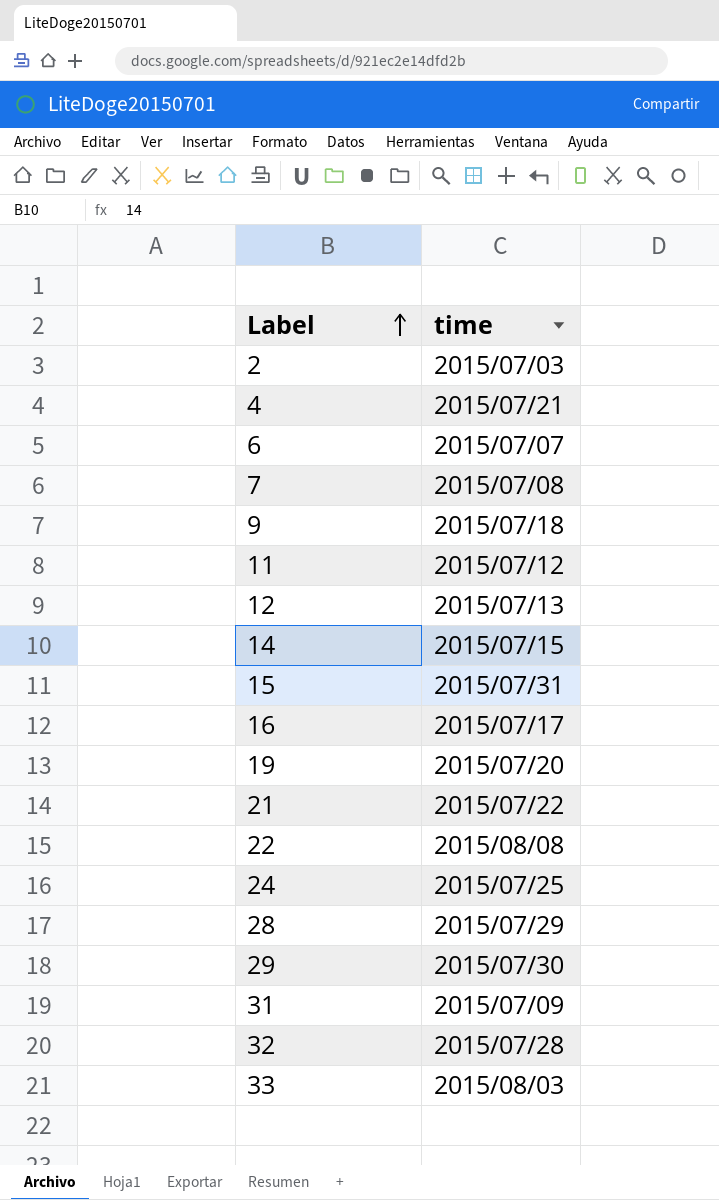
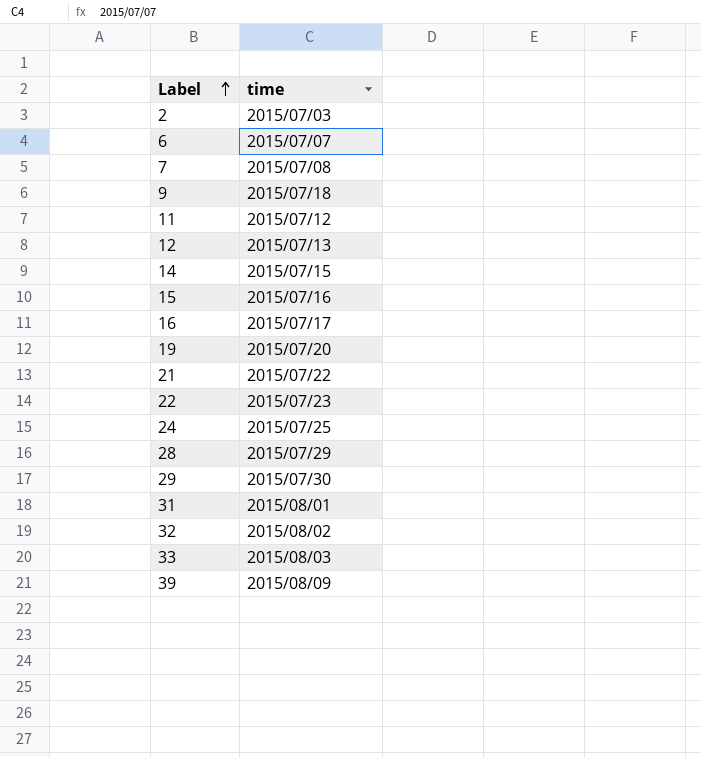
row 4: 2015/07/21 -> none
15 | time: 2015/07/31 -> 2015/07/16
22 | time: 2015/08/08 -> 2015/07/23
31 | time: 2015/07/09 -> 2015/08/01
32 | time: 2015/07/28 -> 2015/08/02
row 39: none -> 2015/08/09

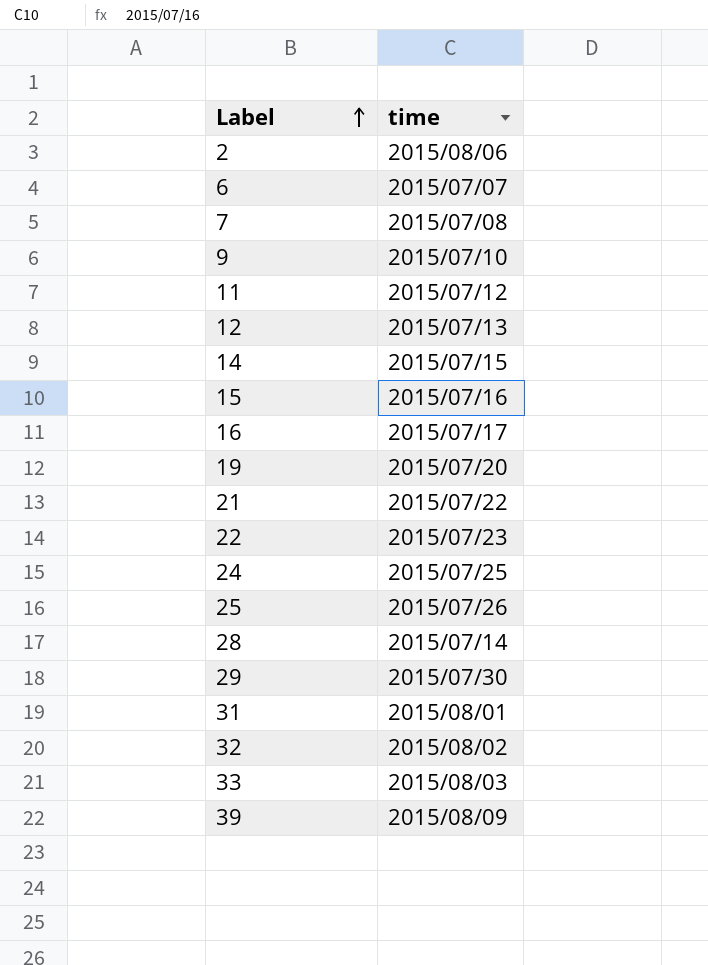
2 | time: 2015/07/03 -> 2015/08/06
9 | time: 2015/07/18 -> 2015/07/10
row 25: none -> 2015/07/26
28 | time: 2015/07/29 -> 2015/07/14

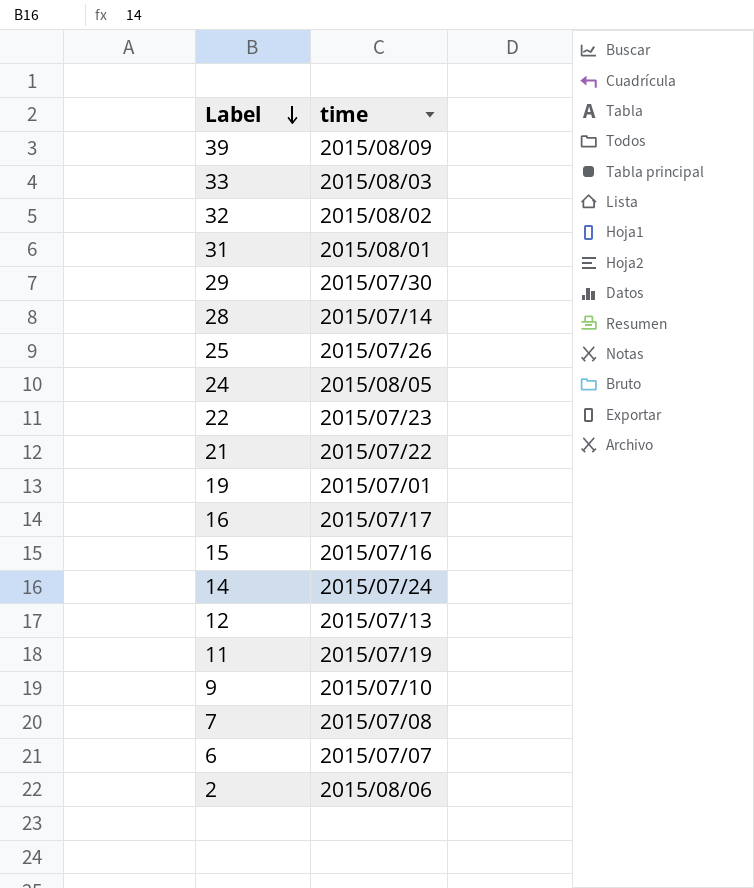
row order: Label ascending -> Label descending
24 | time: 2015/07/25 -> 2015/08/05
19 | time: 2015/07/20 -> 2015/07/01
14 | time: 2015/07/15 -> 2015/07/24
11 | time: 2015/07/12 -> 2015/07/19

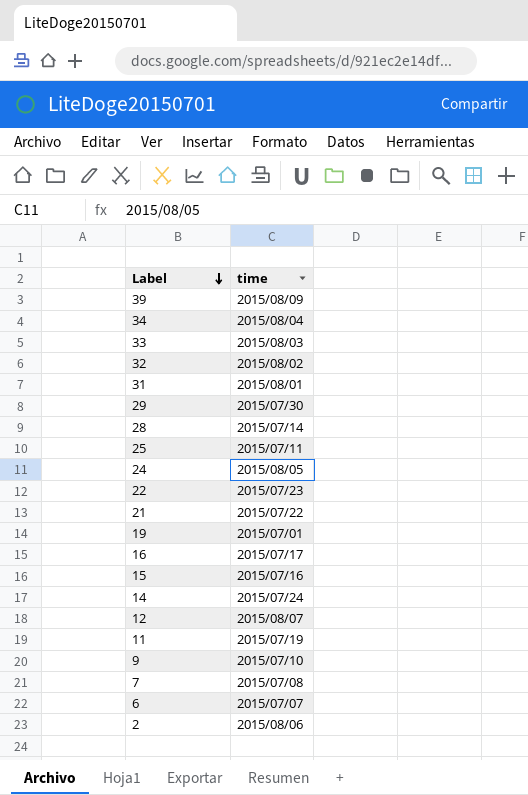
row 34: none -> 2015/08/04
25 | time: 2015/07/26 -> 2015/07/11
12 | time: 2015/07/13 -> 2015/08/07

